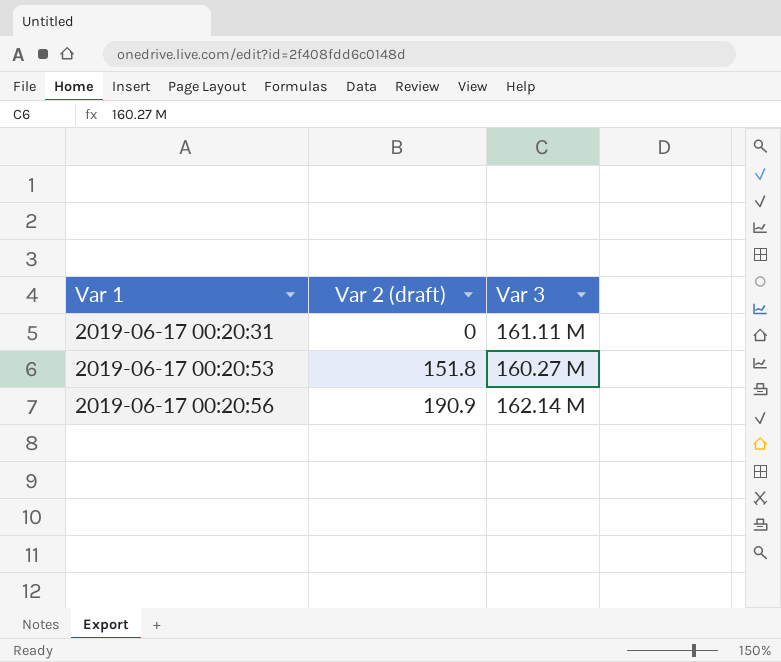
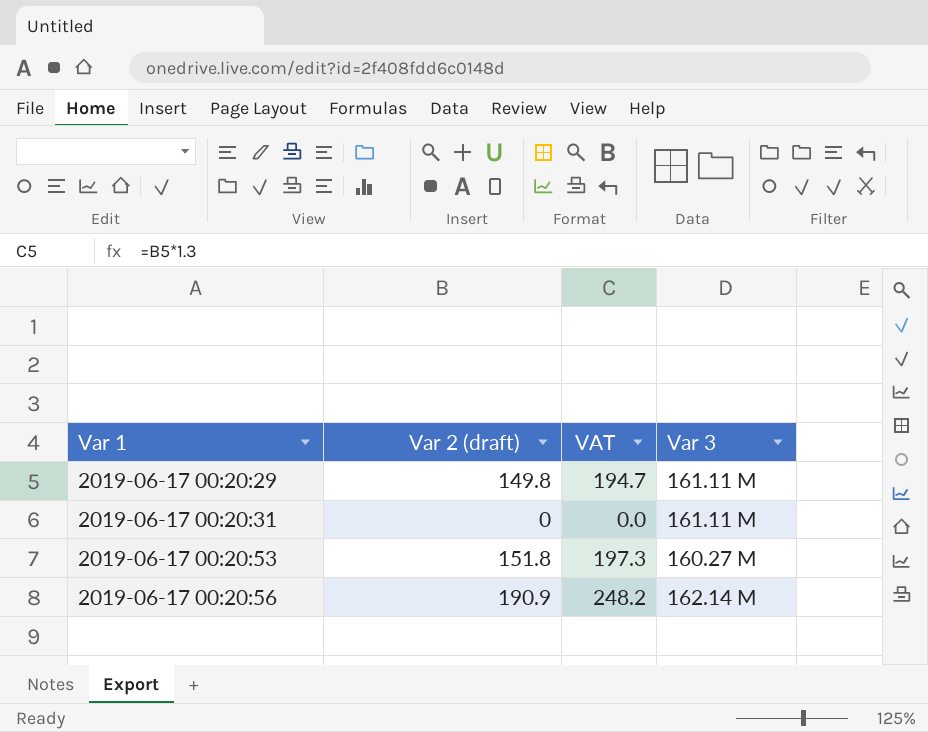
column VAT | formula: none -> [Var 2 (draft)] * 1.3
row 2019-06-17 00:20:29: none -> 149.8 | 194.7 | 161.11 M

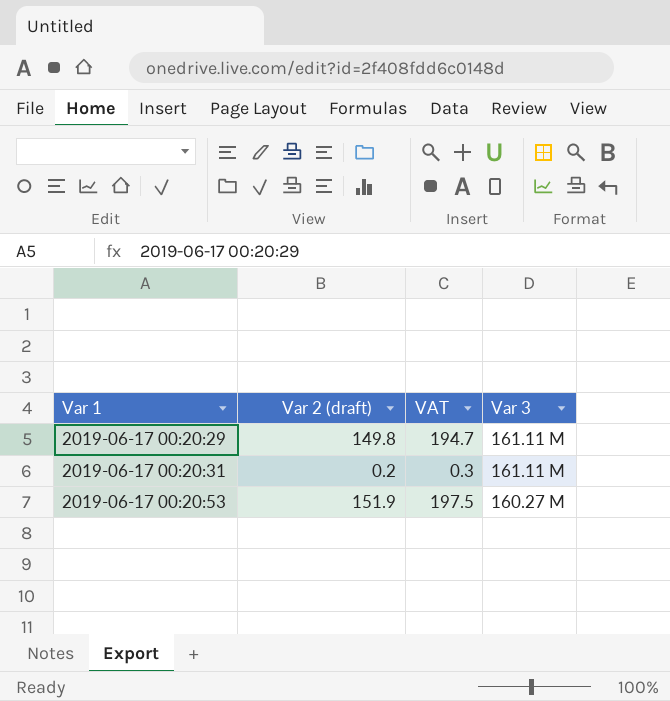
row 2019-06-17 00:20:56: 190.9 | 248.2 | 162.14 M -> none
2019-06-17 00:20:31 | Var 2 (draft): 0 -> 0.2
2019-06-17 00:20:31 | VAT: 0.0 -> 0.3
2019-06-17 00:20:53 | Var 2 (draft): 151.8 -> 151.9
2019-06-17 00:20:53 | VAT: 197.3 -> 197.5

